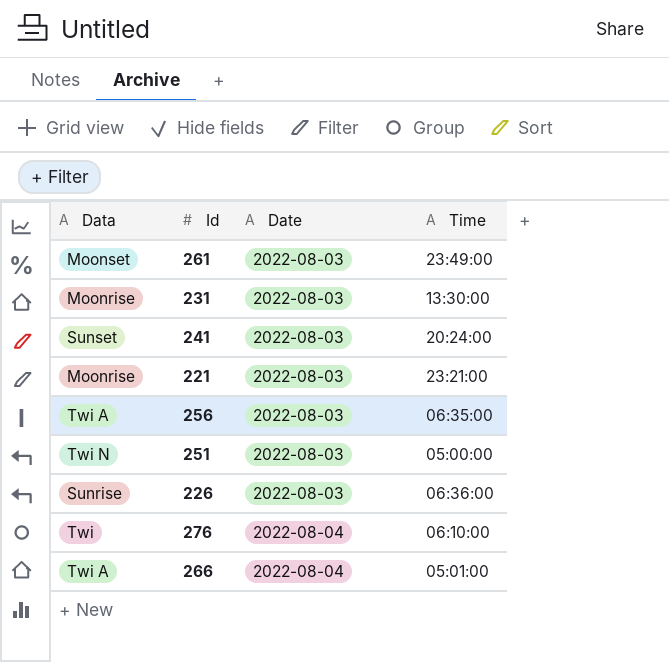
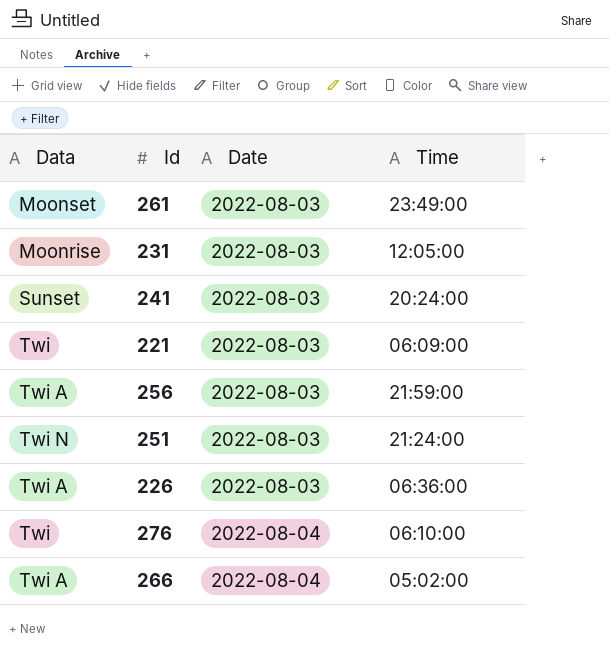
231 | Time: 13:30:00 -> 12:05:00
221 | Data: Moonrise -> Twi
221 | Time: 23:21:00 -> 06:09:00
256 | Time: 06:35:00 -> 21:59:00
251 | Time: 05:00:00 -> 21:24:00
226 | Data: Sunrise -> Twi A
266 | Time: 05:01:00 -> 05:02:00

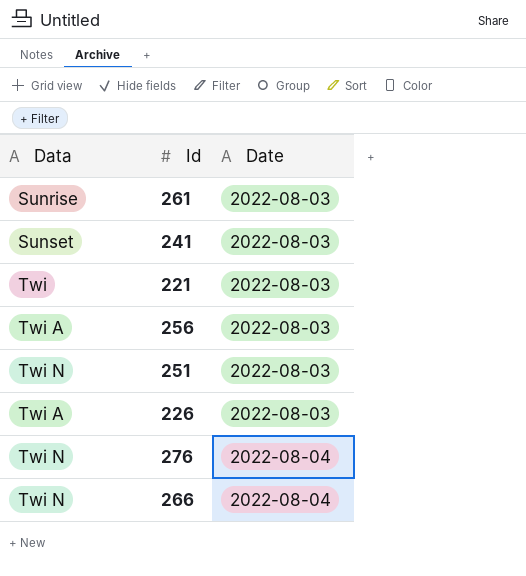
column Time | position: 4 -> none
row 231: Moonrise | 2022-08-03 | 12:05:00 -> none
261 | Data: Moonset -> Sunrise
276 | Data: Twi -> Twi N
266 | Data: Twi A -> Twi N

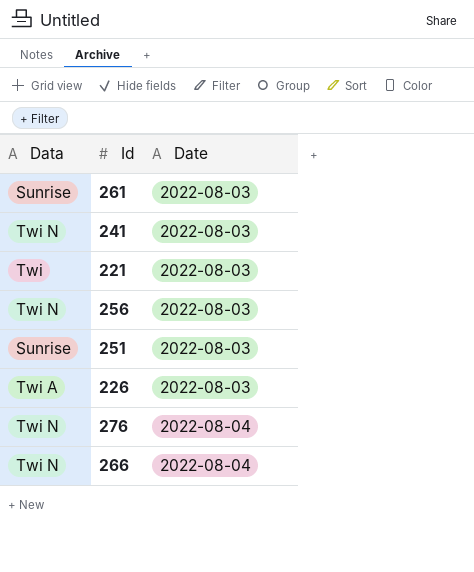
241 | Data: Sunset -> Twi N
256 | Data: Twi A -> Twi N
251 | Data: Twi N -> Sunrise

